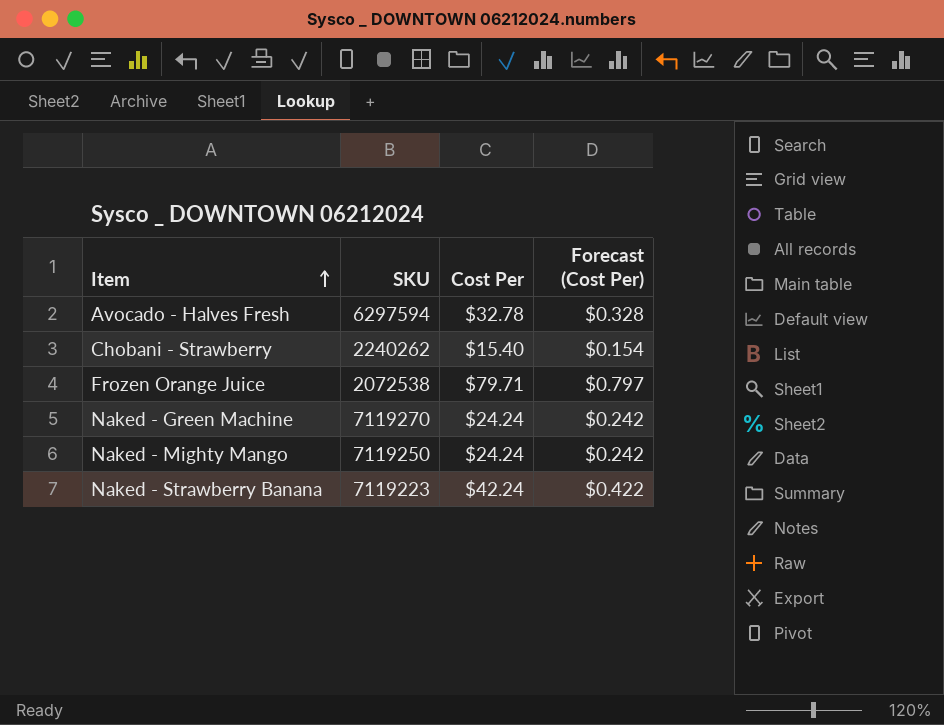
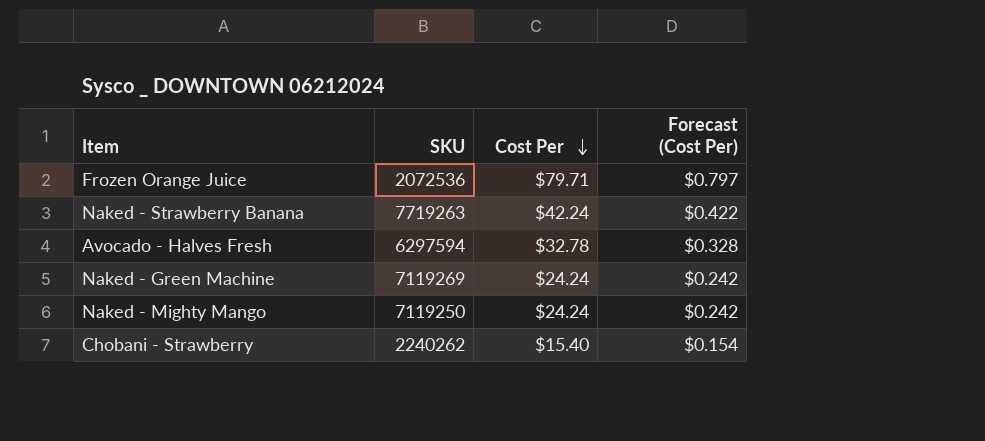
row order: Item ascending -> Cost Per descending
Frozen Orange Juice | SKU: 2072538 -> 2072536
Naked - Strawberry Banana | SKU: 7119223 -> 7719263
Naked - Green Machine | SKU: 7119270 -> 7119269

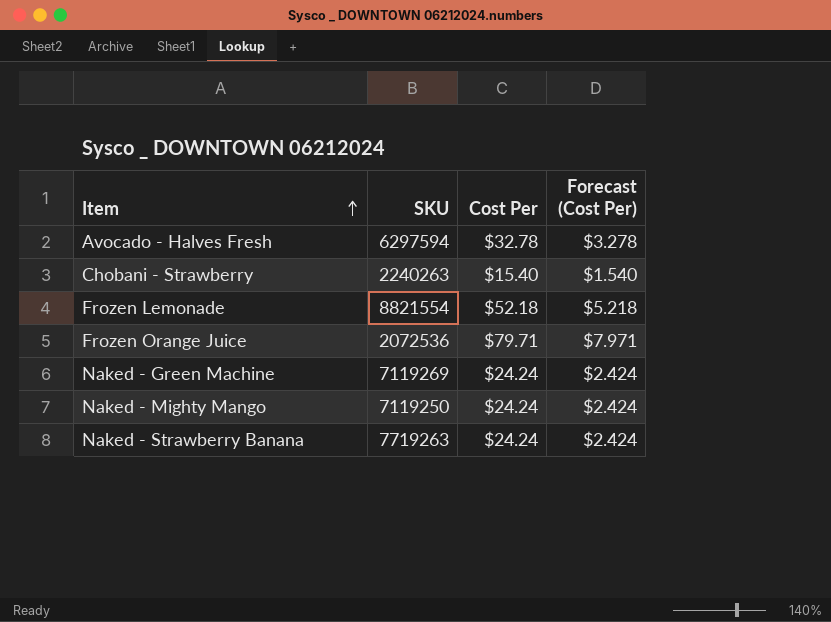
row order: Cost Per descending -> Item ascending
column Forecast (Cost Per) | formula: [Cost Per] * 0.01 -> [Cost Per] * 0.1
Chobani - Strawberry | SKU: 2240262 -> 2240263
row Frozen Lemonade: none -> 8821554 | $52.18 | $5.218
Naked - Strawberry Banana | Cost Per: $42.24 -> $24.24

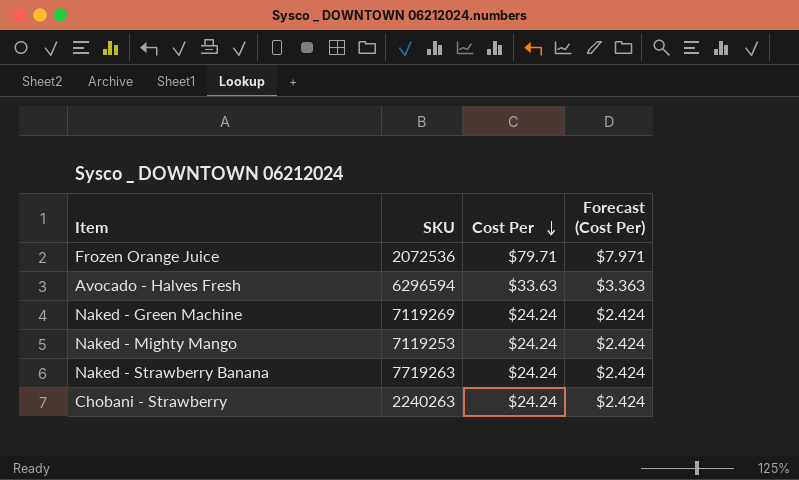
row order: Item ascending -> Cost Per descending
row Frozen Lemonade: 8821554 | $52.18 | $5.218 -> none
Avocado - Halves Fresh | SKU: 6297594 -> 6296594
Avocado - Halves Fresh | Cost Per: $32.78 -> $33.63
Avocado - Halves Fresh | Forecast (Cost Per): $3.278 -> $3.363
Naked - Mighty Mango | SKU: 7119250 -> 7119253
Chobani - Strawberry | Cost Per: $15.40 -> $24.24
Chobani - Strawberry | Forecast (Cost Per): $1.540 -> $2.424

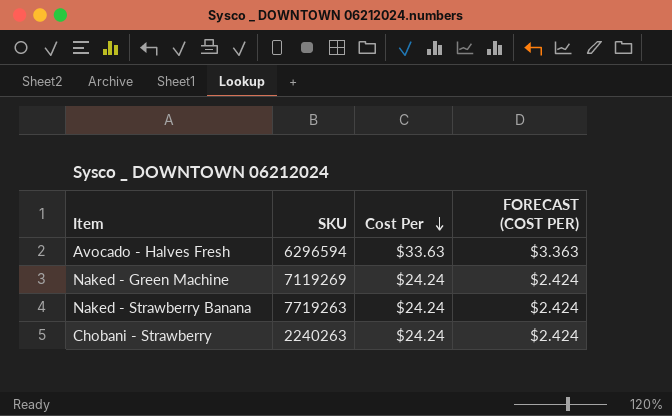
column name: Forecast (Cost Per) -> FORECAST (COST PER)
row Frozen Orange Juice: 2072536 | $79.71 | $7.971 -> none
row Naked - Mighty Mango: 7119253 | $24.24 | $2.424 -> none

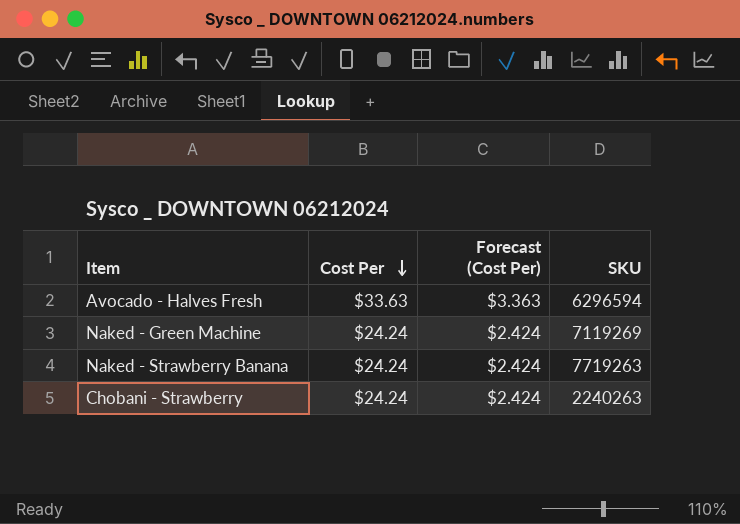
column name: FORECAST (COST PER) -> Forecast (Cost Per)
column SKU | position: 2 -> 4

